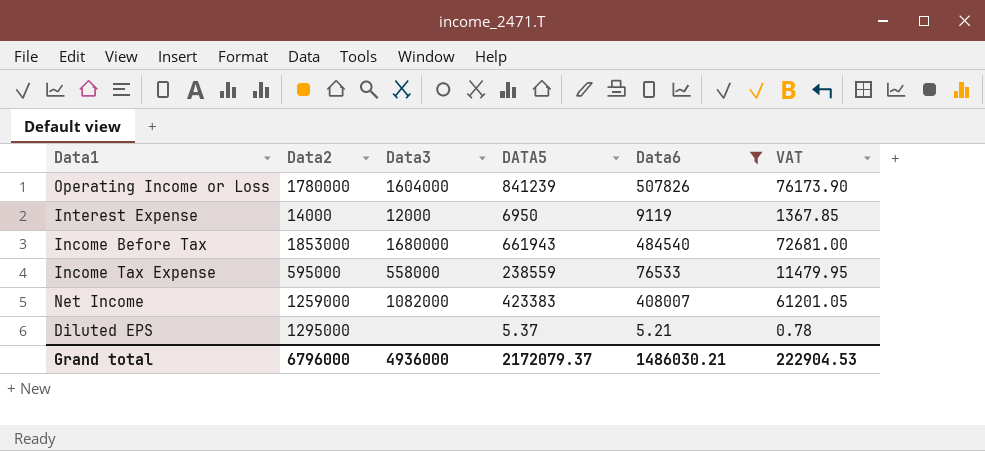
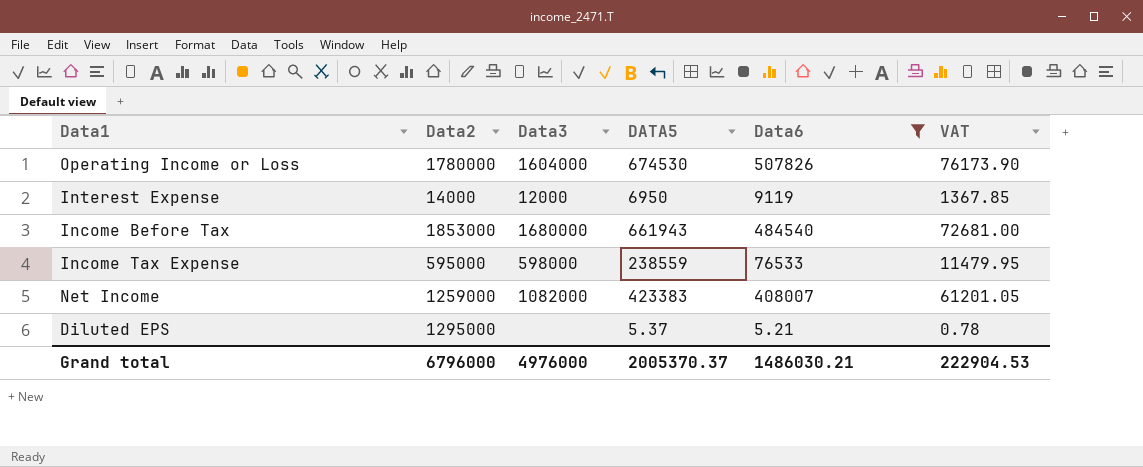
Operating Income or Loss | DATA5: 841239 -> 674530
Income Tax Expense | Data3: 558000 -> 598000
Grand total | Data3: 4936000 -> 4976000
Grand total | DATA5: 2172079.37 -> 2005370.37

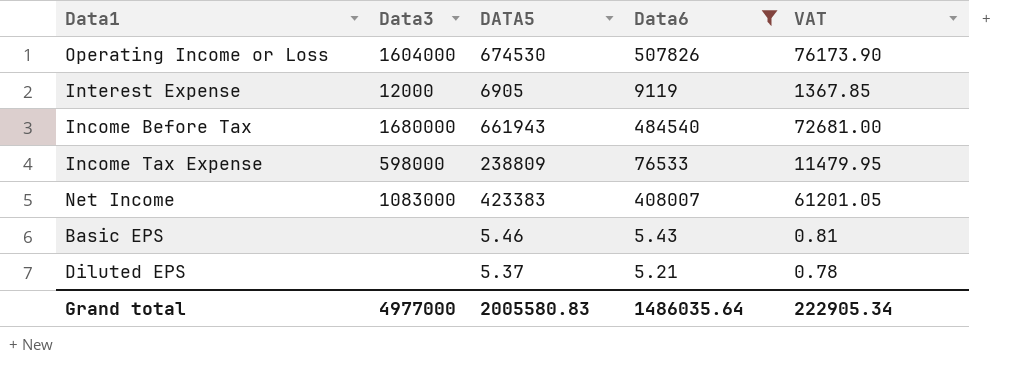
column Data2 | position: 2 -> none
Interest Expense | DATA5: 6950 -> 6905
Income Tax Expense | DATA5: 238559 -> 238809
Net Income | Data3: 1082000 -> 1083000
row Basic EPS: none -> none | 5.46 | 5.43 | 0.81
Grand total | Data3: 4976000 -> 4977000
Grand total | DATA5: 2005370.37 -> 2005580.83
Grand total | Data6: 1486030.21 -> 1486035.64
Grand total | VAT: 222904.53 -> 222905.34

